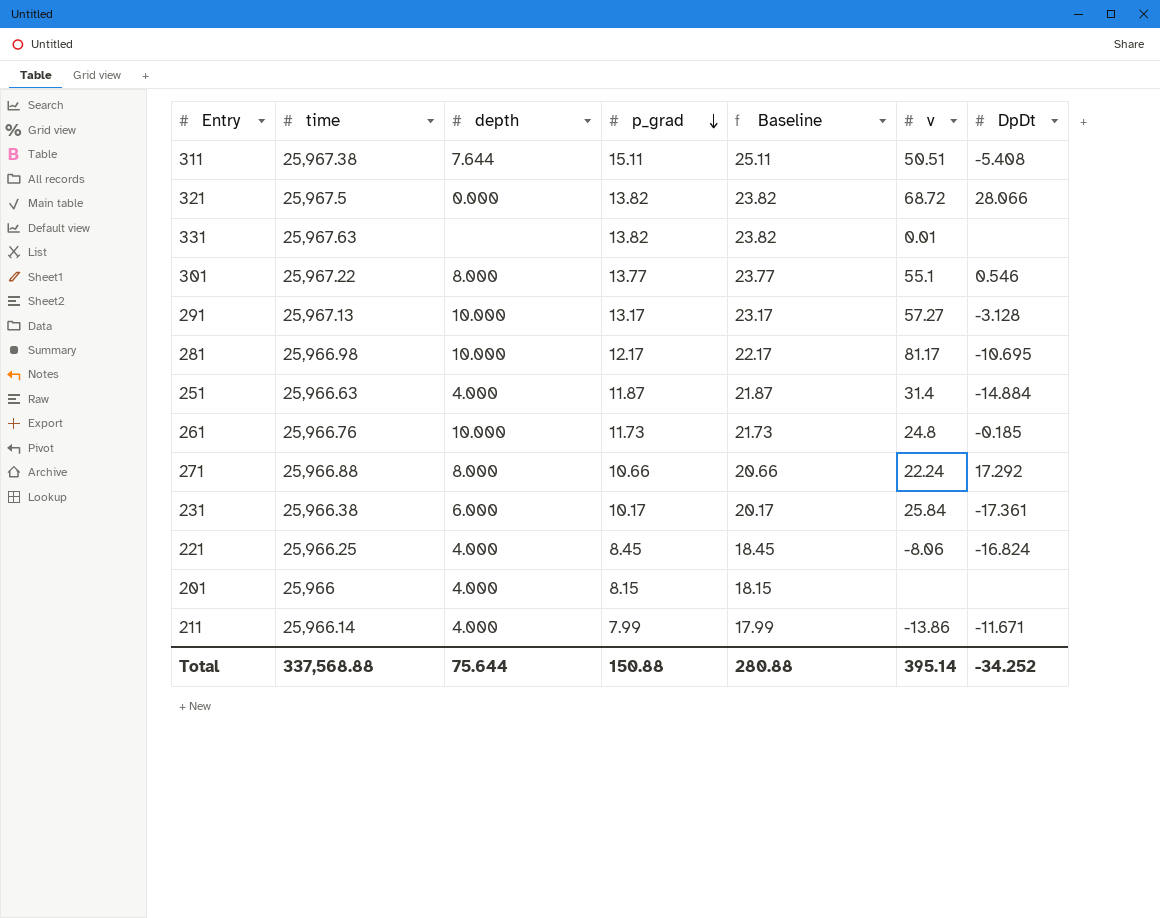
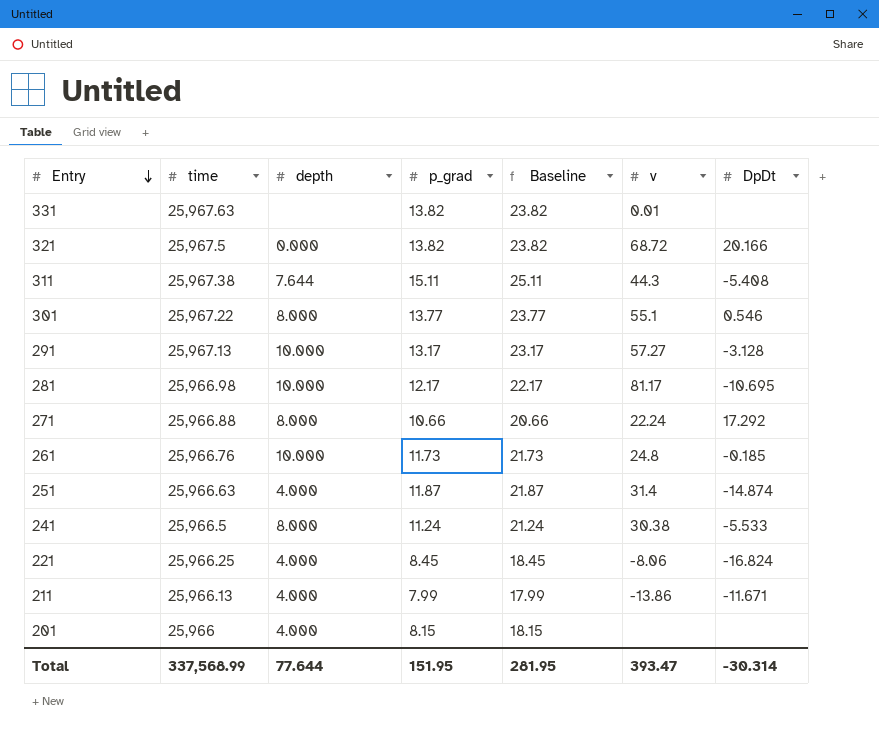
row order: p_grad descending -> Entry descending
row 231: 25,966.38 | 6.000 | 10.17 | 20.17 | 25.84 | -17.361 -> none
321 | DpDt: 28.066 -> 20.166
311 | v: 50.51 -> 44.3
251 | DpDt: -14.884 -> -14.874
row 241: none -> 25,966.5 | 8.000 | 11.24 | 21.24 | 30.38 | -5.533
211 | time: 25,966.14 -> 25,966.13
Total | time: 337,568.88 -> 337,568.99
Total | depth: 75.644 -> 77.644
Total | p_grad: 150.88 -> 151.95
Total | Baseline: 280.88 -> 281.95
Total | v: 395.14 -> 393.47
Total | DpDt: -34.252 -> -30.314

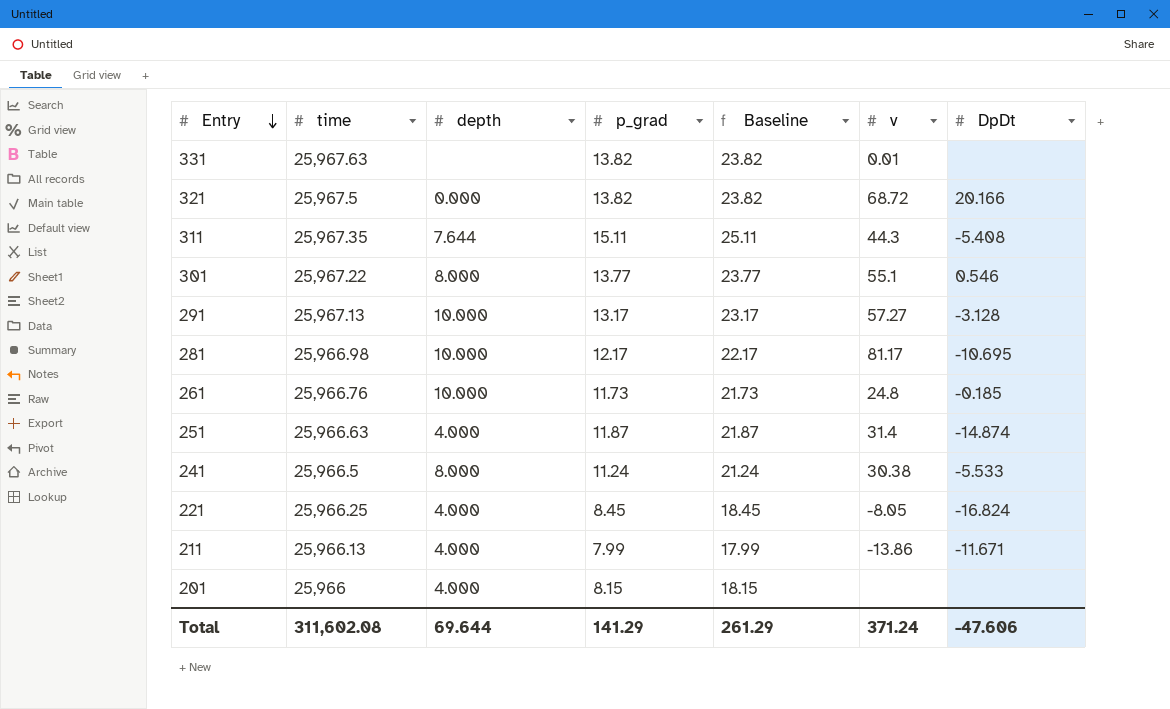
row 271: 25,966.88 | 8.000 | 10.66 | 20.66 | 22.24 | 17.292 -> none
311 | time: 25,967.38 -> 25,967.35
221 | v: -8.06 -> -8.05
Total | time: 337,568.99 -> 311,602.08
Total | depth: 77.644 -> 69.644
Total | p_grad: 151.95 -> 141.29
Total | Baseline: 281.95 -> 261.29
Total | v: 393.47 -> 371.24
Total | DpDt: -30.314 -> -47.606

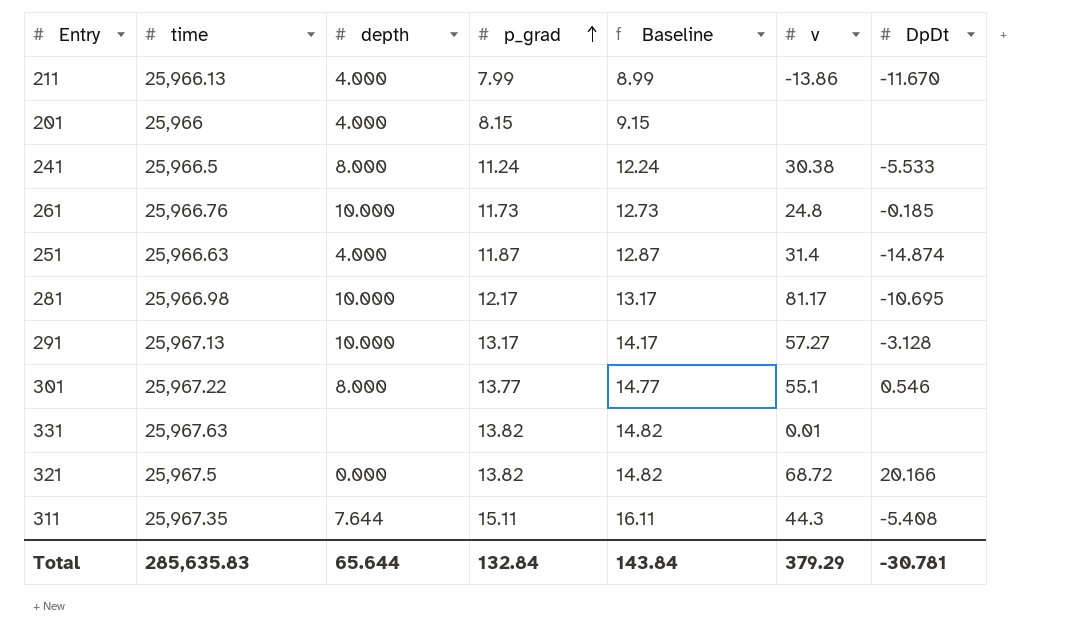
row order: Entry descending -> p_grad ascending
column Baseline | formula: [p_grad] + 10 -> [p_grad] + 1
row 221: 25,966.25 | 4.000 | 8.45 | 18.45 | -8.05 | -16.824 -> none
211 | DpDt: -11.671 -> -11.670
Total | time: 311,602.08 -> 285,635.83
Total | depth: 69.644 -> 65.644
Total | p_grad: 141.29 -> 132.84
Total | Baseline: 261.29 -> 143.84
Total | v: 371.24 -> 379.29
Total | DpDt: -47.606 -> -30.781

